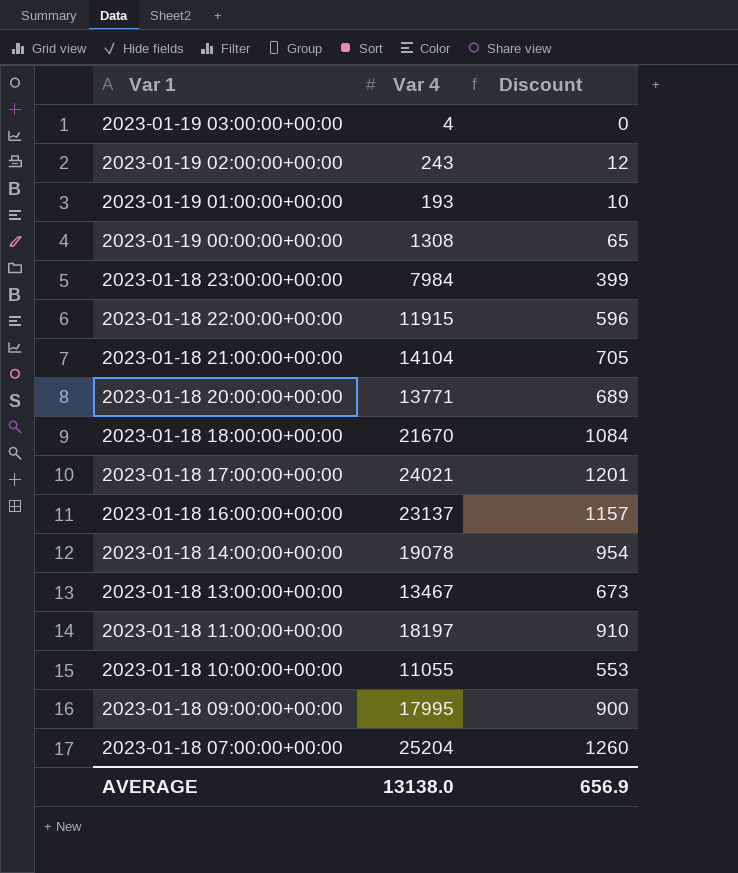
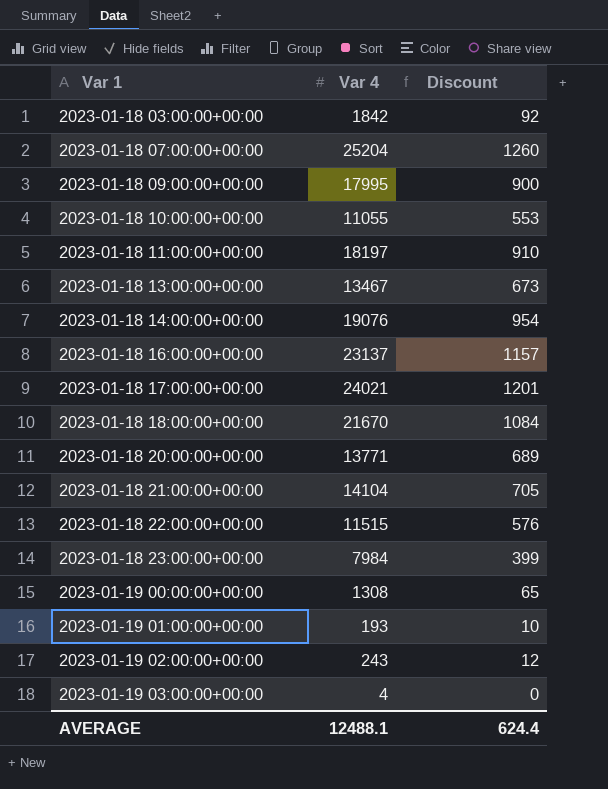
row order: Var 1 descending -> Var 1 ascending
row 2023-01-18 03:00:00+00:00: none -> 1842 | 92
2023-01-18 14:00:00+00:00 | Var 4: 19078 -> 19076
2023-01-18 22:00:00+00:00 | Var 4: 11915 -> 11515
2023-01-18 22:00:00+00:00 | Discount: 596 -> 576
AVERAGE | Var 4: 13138.0 -> 12488.1
AVERAGE | Discount: 656.9 -> 624.4

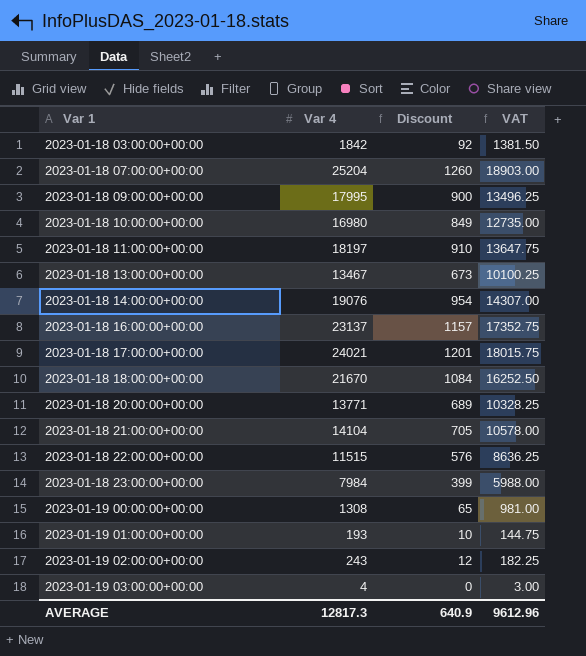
column VAT | formula: none -> [Var 4] * 0.75
2023-01-18 10:00:00+00:00 | Var 4: 11055 -> 16980
2023-01-18 10:00:00+00:00 | Discount: 553 -> 849
AVERAGE | Var 4: 12488.1 -> 12817.3
AVERAGE | Discount: 624.4 -> 640.9

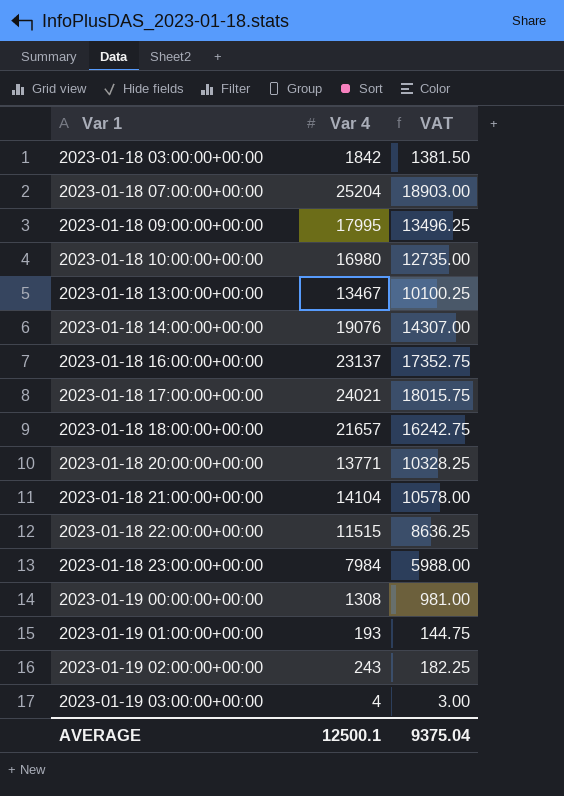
column Discount | formula: [Var 4] * 0.05 -> none
row 2023-01-18 11:00:00+00:00: 18197 | 910 | 13647.75 -> none
2023-01-18 18:00:00+00:00 | Var 4: 21670 -> 21657
2023-01-18 18:00:00+00:00 | VAT: 16252.50 -> 16242.75
AVERAGE | Var 4: 12817.3 -> 12500.1
AVERAGE | VAT: 9612.96 -> 9375.04

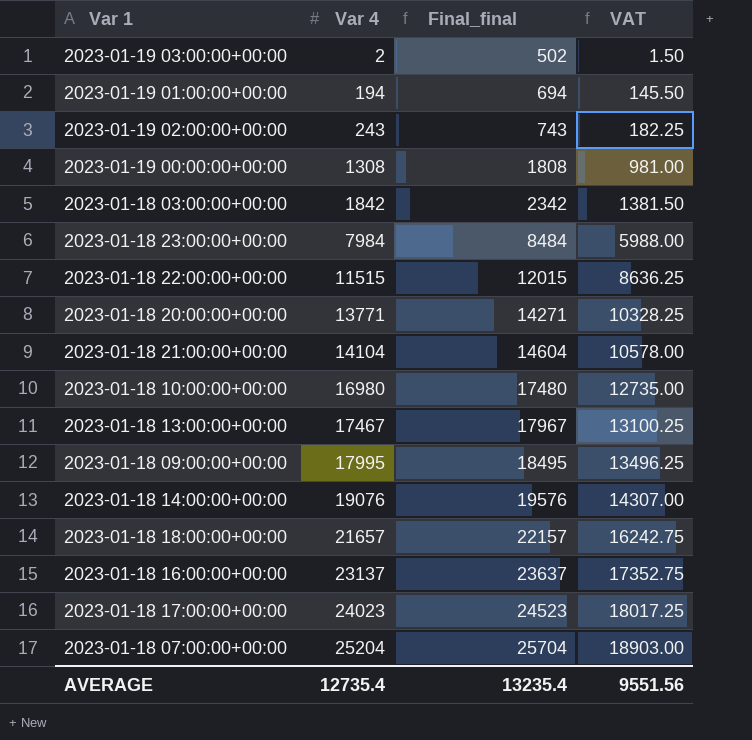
row order: Var 1 ascending -> Var 4 ascending
column Final_final | formula: none -> [Var 4] + 500
2023-01-19 03:00:00+00:00 | Var 4: 4 -> 2
2023-01-19 03:00:00+00:00 | VAT: 3.00 -> 1.50
2023-01-19 01:00:00+00:00 | Var 4: 193 -> 194
2023-01-19 01:00:00+00:00 | VAT: 144.75 -> 145.50
2023-01-18 13:00:00+00:00 | Var 4: 13467 -> 17467
2023-01-18 13:00:00+00:00 | VAT: 10100.25 -> 13100.25
2023-01-18 17:00:00+00:00 | Var 4: 24021 -> 24023
2023-01-18 17:00:00+00:00 | VAT: 18015.75 -> 18017.25
AVERAGE | Var 4: 12500.1 -> 12735.4
AVERAGE | VAT: 9375.04 -> 9551.56

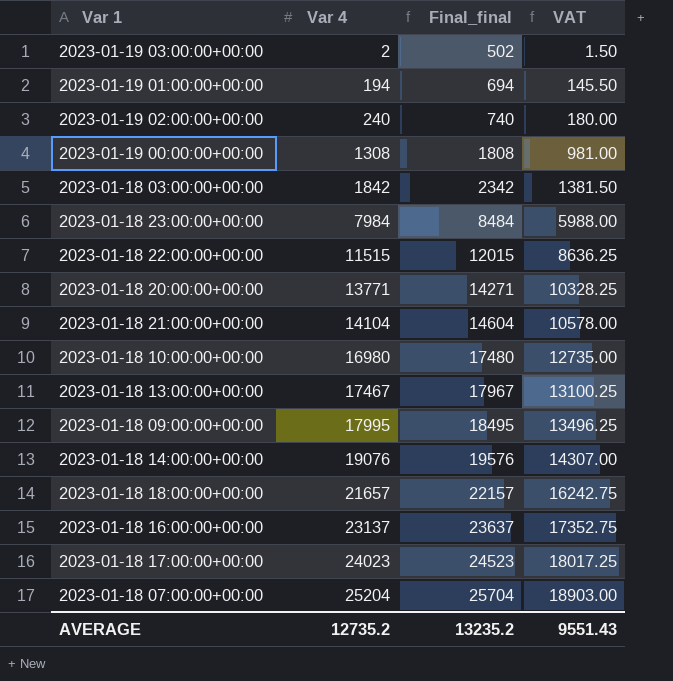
2023-01-19 02:00:00+00:00 | Var 4: 243 -> 240
2023-01-19 02:00:00+00:00 | Final_final: 743 -> 740
2023-01-19 02:00:00+00:00 | VAT: 182.25 -> 180.00
AVERAGE | Var 4: 12735.4 -> 12735.2
AVERAGE | Final_final: 13235.4 -> 13235.2
AVERAGE | VAT: 9551.56 -> 9551.43

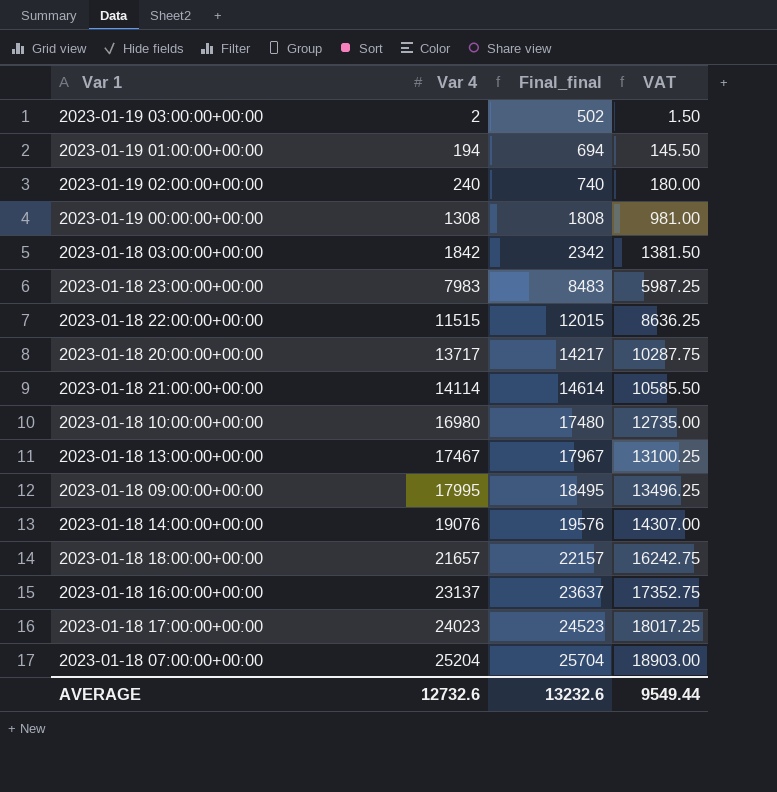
2023-01-18 23:00:00+00:00 | Var 4: 7984 -> 7983
2023-01-18 23:00:00+00:00 | Final_final: 8484 -> 8483
2023-01-18 23:00:00+00:00 | VAT: 5988.00 -> 5987.25
2023-01-18 20:00:00+00:00 | Var 4: 13771 -> 13717
2023-01-18 20:00:00+00:00 | Final_final: 14271 -> 14217
2023-01-18 20:00:00+00:00 | VAT: 10328.25 -> 10287.75
2023-01-18 21:00:00+00:00 | Var 4: 14104 -> 14114
2023-01-18 21:00:00+00:00 | Final_final: 14604 -> 14614
2023-01-18 21:00:00+00:00 | VAT: 10578.00 -> 10585.50
AVERAGE | Var 4: 12735.2 -> 12732.6
AVERAGE | Final_final: 13235.2 -> 13232.6
AVERAGE | VAT: 9551.43 -> 9549.44

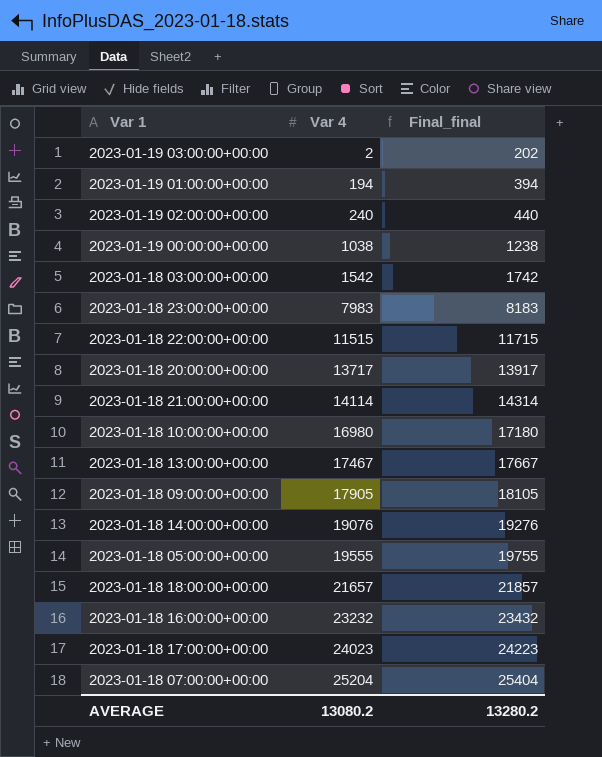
column VAT | formula: [Var 4] * 0.75 -> none
column Final_final | formula: [Var 4] + 500 -> [Var 4] + 200
2023-01-19 00:00:00+00:00 | Var 4: 1308 -> 1038
2023-01-18 03:00:00+00:00 | Var 4: 1842 -> 1542
2023-01-18 09:00:00+00:00 | Var 4: 17995 -> 17905
row 2023-01-18 05:00:00+00:00: none -> 19555 | 19755
2023-01-18 16:00:00+00:00 | Var 4: 23137 -> 23232
AVERAGE | Var 4: 12732.6 -> 13080.2
AVERAGE | Final_final: 13232.6 -> 13280.2

